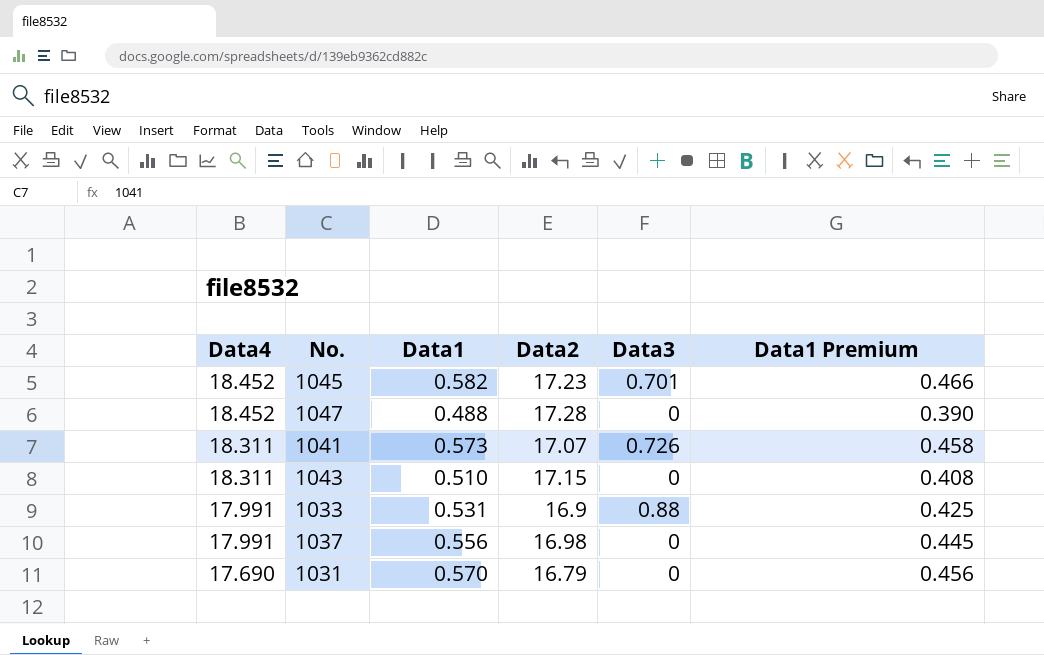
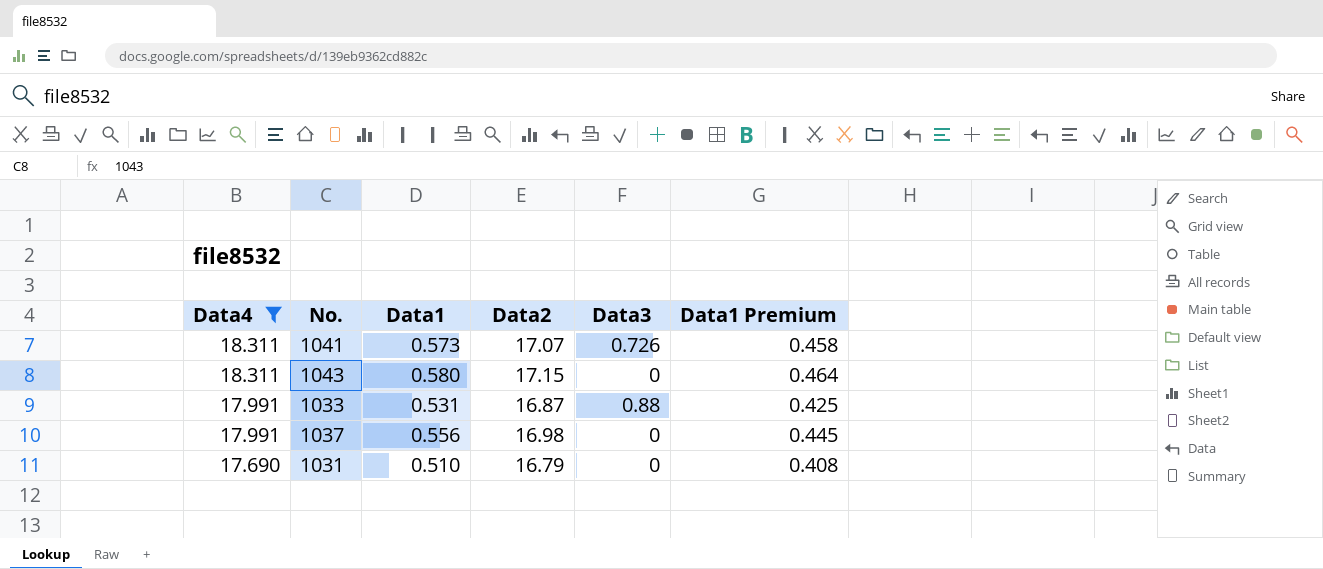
filter: none -> Data4 != 18.452
1043 | Data1: 0.510 -> 0.580
1043 | Data1 Premium: 0.408 -> 0.464
1033 | Data2: 16.9 -> 16.87
1031 | Data1: 0.570 -> 0.510
1031 | Data1 Premium: 0.456 -> 0.408

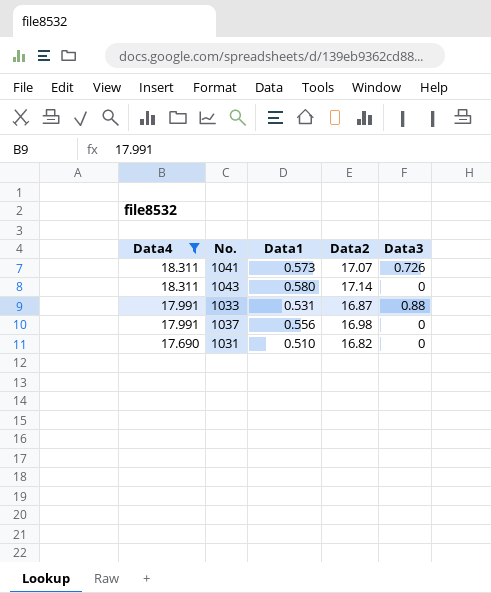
column Data1 Premium | formula: [Data1] * 0.8 -> none
1043 | Data2: 17.15 -> 17.14
1031 | Data2: 16.79 -> 16.82

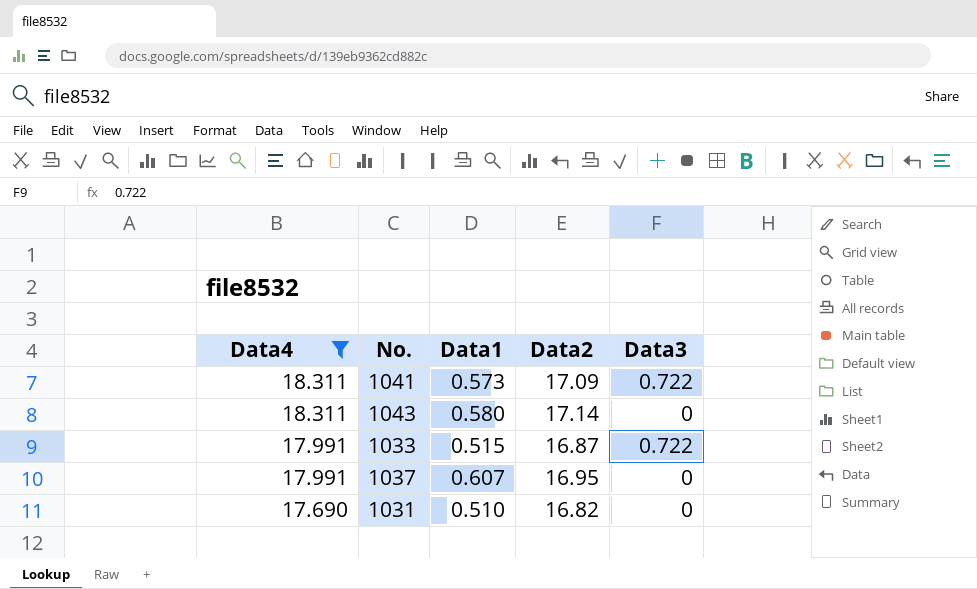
1041 | Data2: 17.07 -> 17.09
1041 | Data3: 0.726 -> 0.722
1033 | Data1: 0.531 -> 0.515
1033 | Data3: 0.88 -> 0.722
1037 | Data1: 0.556 -> 0.607
1037 | Data2: 16.98 -> 16.95

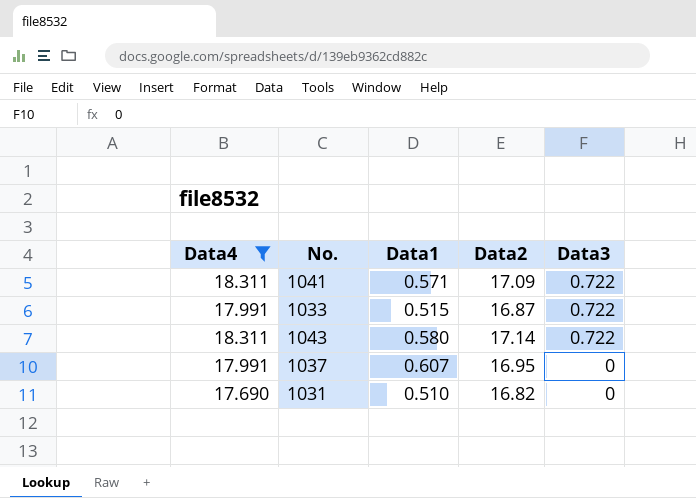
row order: Data4 descending -> Data3 descending
1041 | Data1: 0.573 -> 0.571
1043 | Data3: 0 -> 0.722

